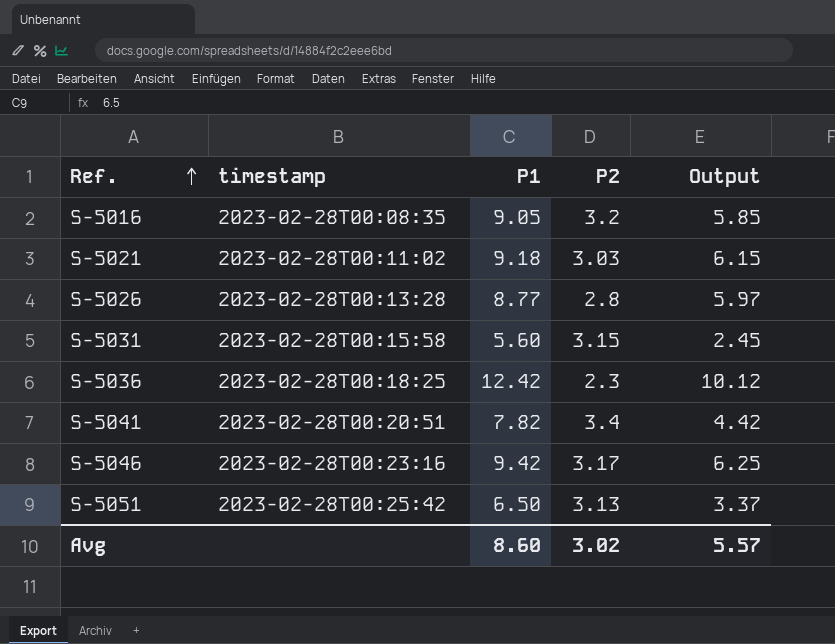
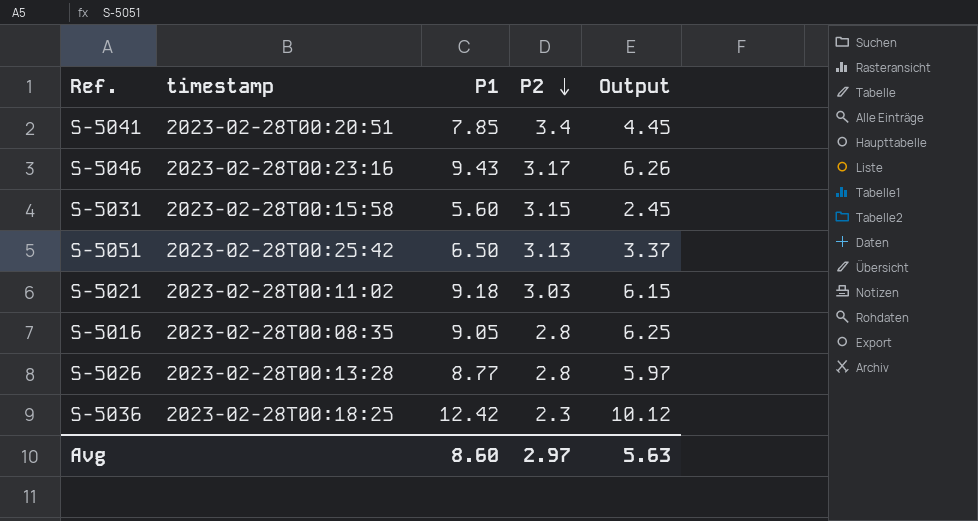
row order: Ref. ascending -> P2 descending
S-5041 | P1: 7.82 -> 7.85
S-5041 | Output: 4.42 -> 4.45
S-5046 | P1: 9.42 -> 9.43
S-5046 | Output: 6.25 -> 6.26
S-5016 | P2: 3.2 -> 2.8
S-5016 | Output: 5.85 -> 6.25
Avg | P2: 3.02 -> 2.97
Avg | Output: 5.57 -> 5.63

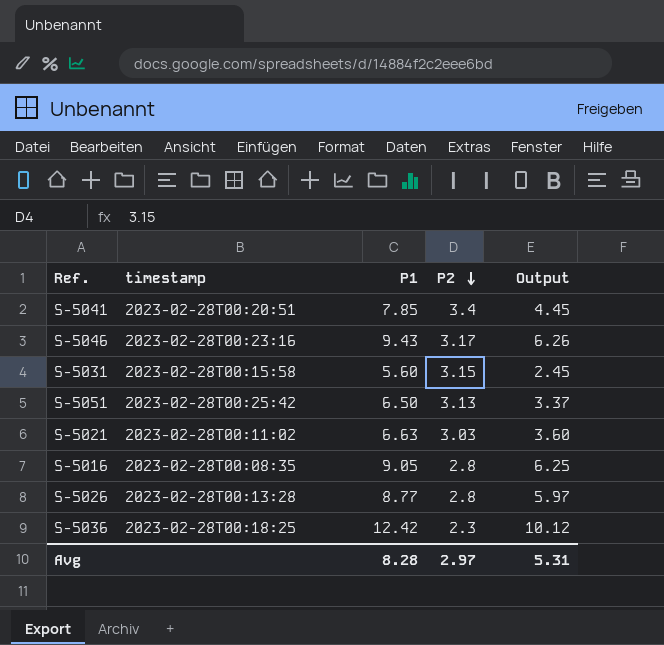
S-5021 | P1: 9.18 -> 6.63
S-5021 | Output: 6.15 -> 3.60
Avg | P1: 8.60 -> 8.28
Avg | Output: 5.63 -> 5.31

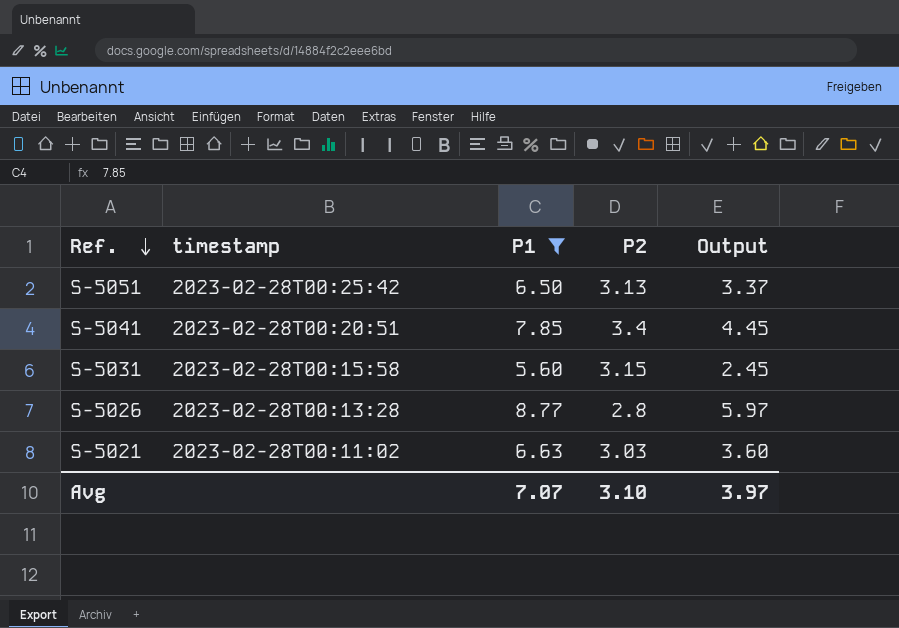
filter: none -> P1 <= 8.77
row order: P2 descending -> Ref. descending
Avg | P1: 8.28 -> 7.07
Avg | P2: 2.97 -> 3.10
Avg | Output: 5.31 -> 3.97

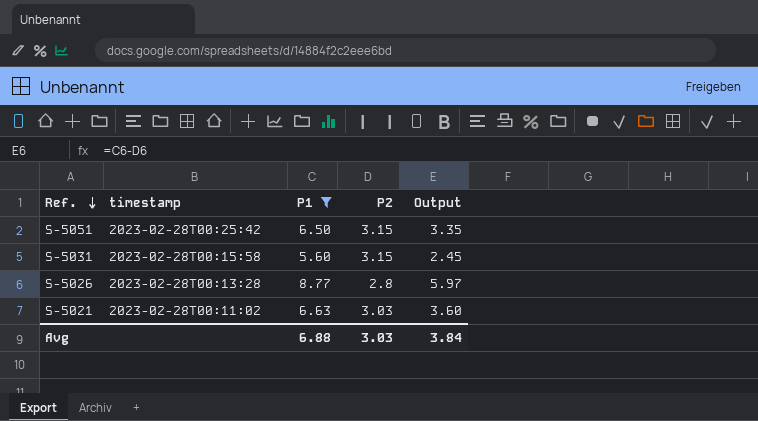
row S-5041: 2023-02-28T00:20:51 | 7.85 | 3.4 | 4.45 -> none
S-5051 | P2: 3.13 -> 3.15
S-5051 | Output: 3.37 -> 3.35
Avg | P1: 7.07 -> 6.88
Avg | P2: 3.10 -> 3.03
Avg | Output: 3.97 -> 3.84

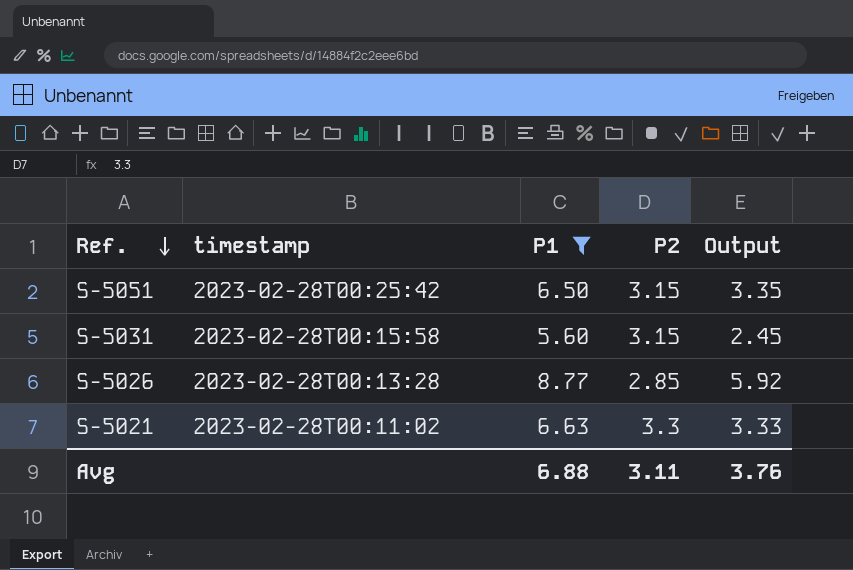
S-5026 | P2: 2.8 -> 2.85
S-5026 | Output: 5.97 -> 5.92
S-5021 | P2: 3.03 -> 3.3
S-5021 | Output: 3.60 -> 3.33
Avg | P2: 3.03 -> 3.11
Avg | Output: 3.84 -> 3.76

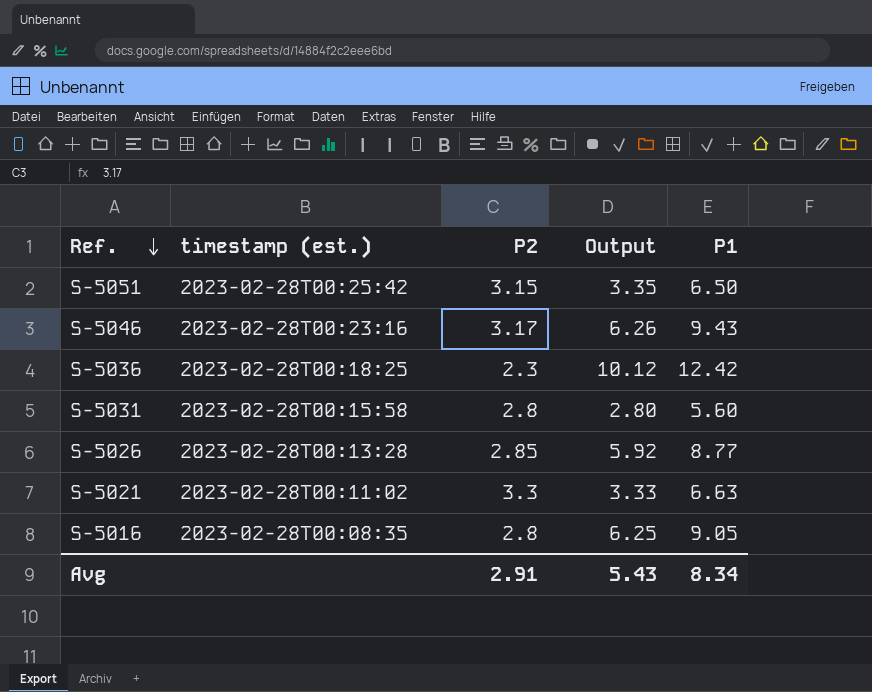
filter: P1 <= 8.77 -> none
column name: timestamp -> timestamp (est.)
column P1 | position: 3 -> 5
S-5031 | P2: 3.15 -> 2.8
S-5031 | Output: 2.45 -> 2.80
Avg | P2: 3.11 -> 2.91
Avg | Output: 3.76 -> 5.43
Avg | P1: 6.88 -> 8.34

